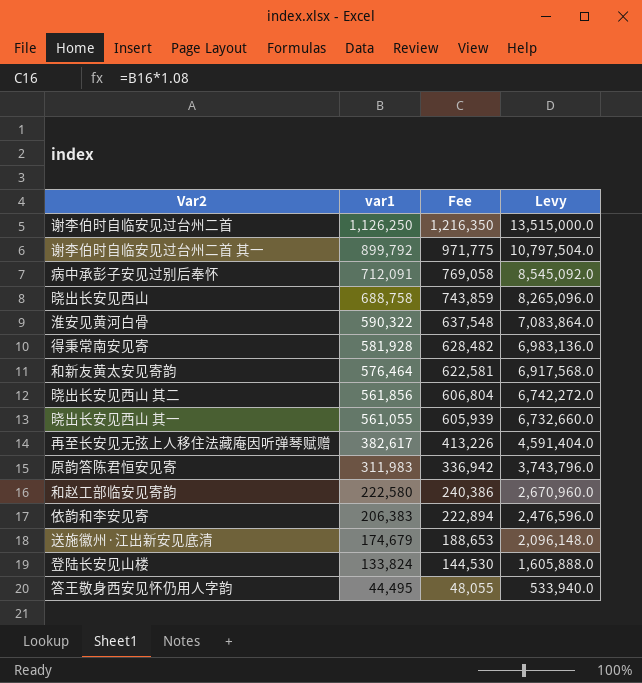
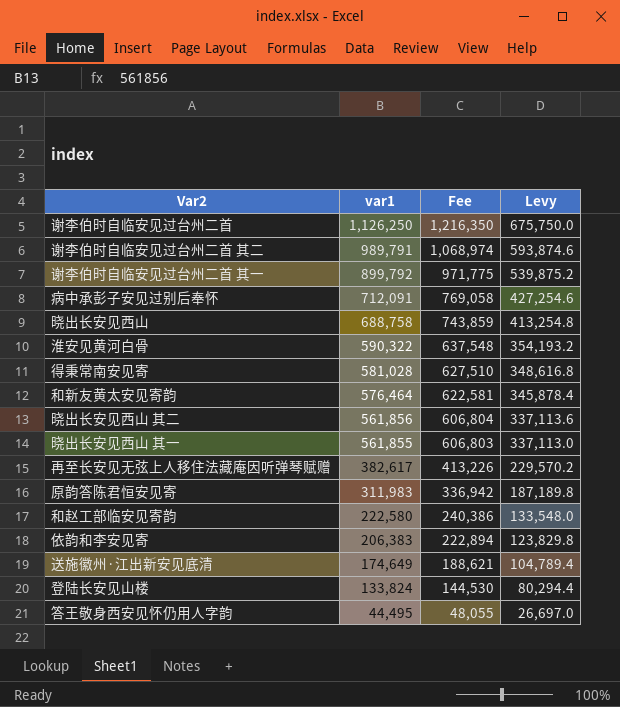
column Levy | formula: [var1] * 12 -> [var1] * 0.6
row 谢李伯时自临安见过台州二首 其二: none -> 989,791 | 1,068,974 | 593,874.6
得秉常南安见寄 | var1: 581,928 -> 581,028
得秉常南安见寄 | Fee: 628,482 -> 627,510
晓出长安见西山 其一 | var1: 561,055 -> 561,855
晓出长安见西山 其一 | Fee: 605,939 -> 606,803
送施徽州·江出新安见底清 | var1: 174,679 -> 174,649
送施徽州·江出新安见底清 | Fee: 188,653 -> 188,621

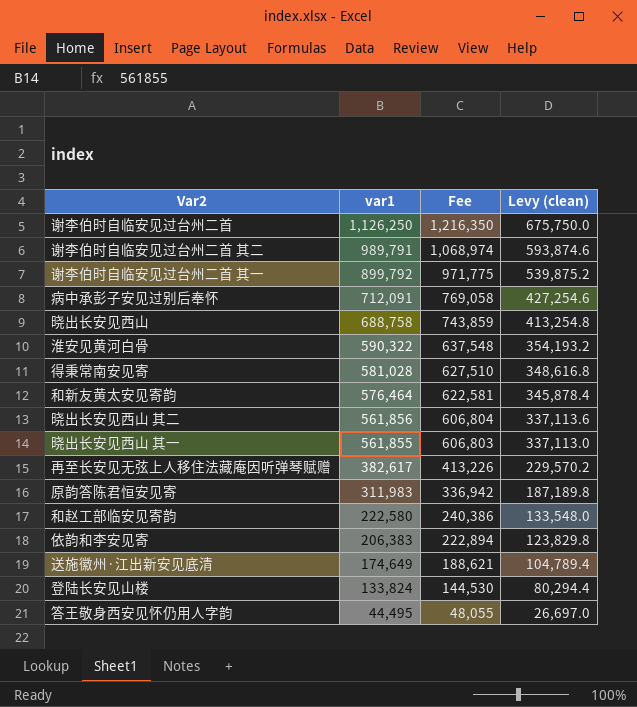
column name: Levy -> Levy (clean)

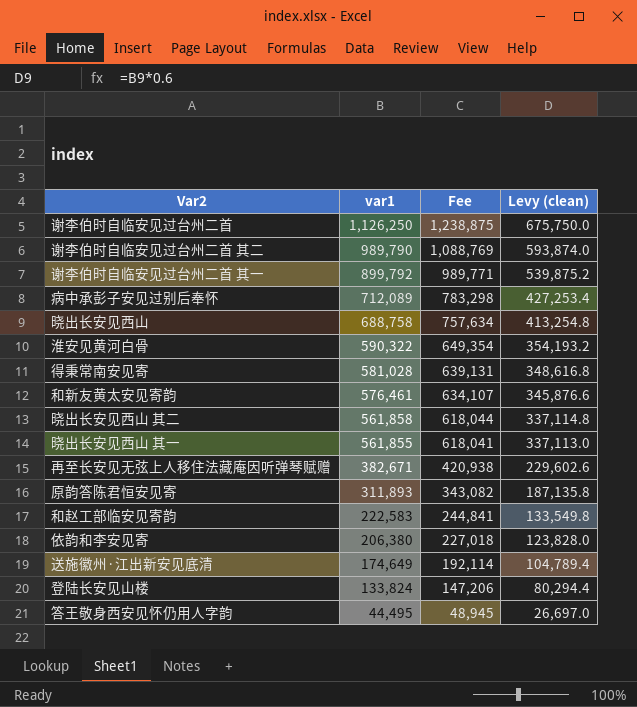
column Fee | formula: [var1] * 1.08 -> [var1] * 1.1
谢李伯时自临安见过台州二首 其二 | var1: 989,791 -> 989,790
谢李伯时自临安见过台州二首 其二 | Levy (clean): 593,874.6 -> 593,874.0
病中承彭子安见过别后奉怀 | var1: 712,091 -> 712,089
病中承彭子安见过别后奉怀 | Levy (clean): 427,254.6 -> 427,253.4
和新友黄太安见寄韵 | var1: 576,464 -> 576,461
和新友黄太安见寄韵 | Levy (clean): 345,878.4 -> 345,876.6
晓出长安见西山 其二 | var1: 561,856 -> 561,858
晓出长安见西山 其二 | Levy (clean): 337,113.6 -> 337,114.8
再至长安见无弦上人移住法藏庵因听弹琴赋赠 | var1: 382,617 -> 382,671
再至长安见无弦上人移住法藏庵因听弹琴赋赠 | Levy (clean): 229,570.2 -> 229,602.6
原韵答陈君恒安见寄 | var1: 311,983 -> 311,893
原韵答陈君恒安见寄 | Levy (clean): 187,189.8 -> 187,135.8
和赵工部临安见寄韵 | var1: 222,580 -> 222,583
和赵工部临安见寄韵 | Levy (clean): 133,548.0 -> 133,549.8
依韵和李安见寄 | var1: 206,383 -> 206,380
依韵和李安见寄 | Levy (clean): 123,829.8 -> 123,828.0

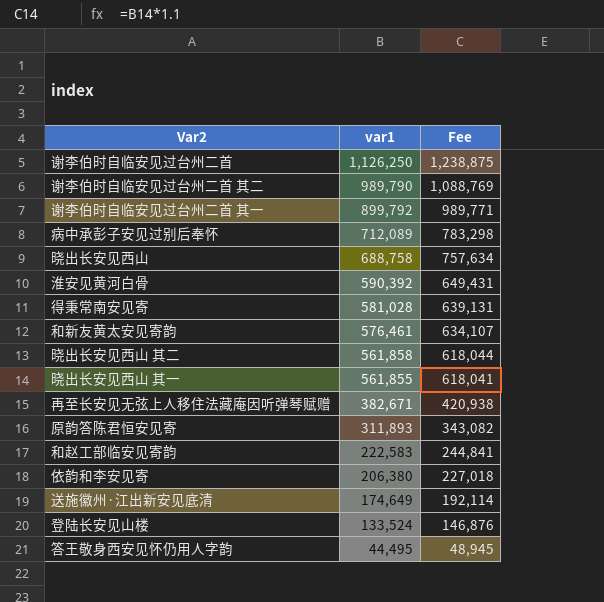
column Levy (clean) | formula: [var1] * 0.6 -> none
淮安见黄河白骨 | var1: 590,322 -> 590,392
淮安见黄河白骨 | Fee: 649,354 -> 649,431
登陆长安见山楼 | var1: 133,824 -> 133,524
登陆长安见山楼 | Fee: 147,206 -> 146,876

